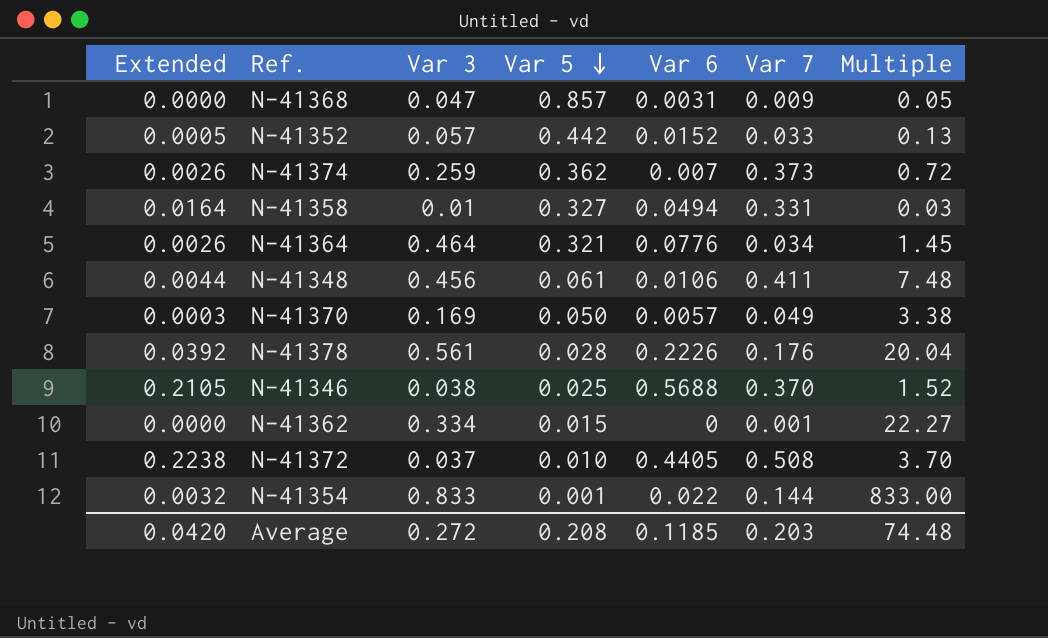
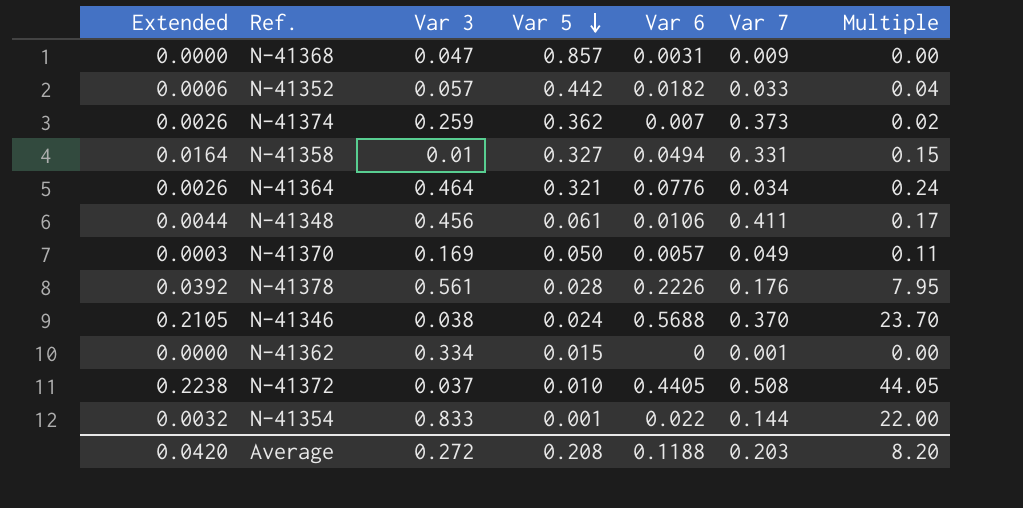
column Multiple | formula: [Var 3] / [Var 5] -> [Var 6] / [Var 5]
N-41352 | Extended: 0.0005 -> 0.0006
N-41352 | Var 6: 0.0152 -> 0.0182
N-41346 | Var 5: 0.025 -> 0.024
Average | Var 6: 0.1185 -> 0.1188
Average | Multiple: 74.48 -> 8.20

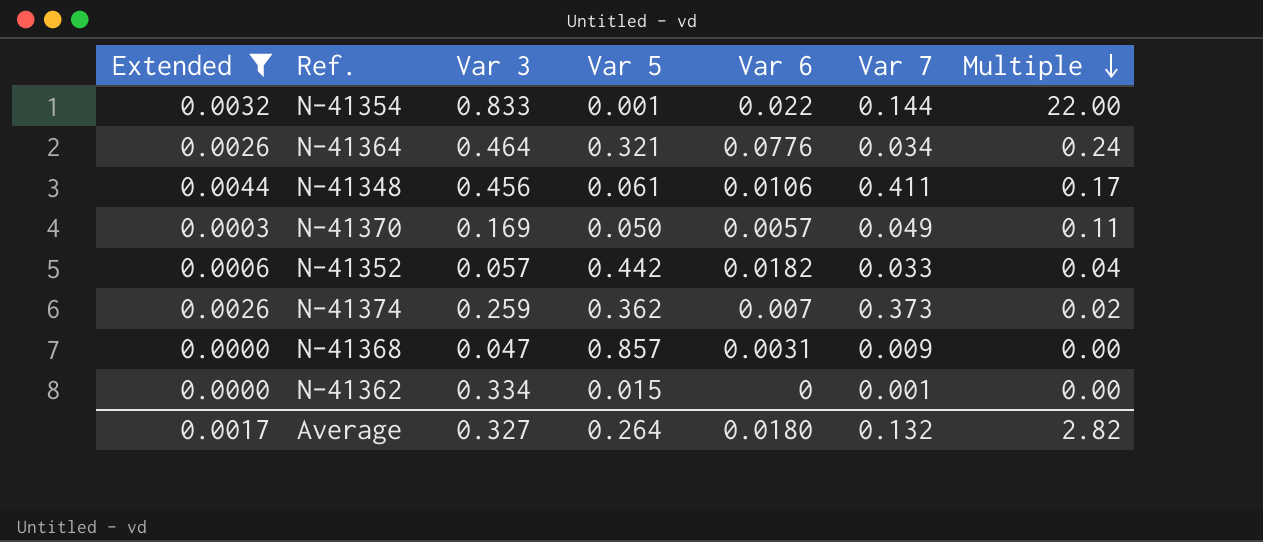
filter: none -> Extended <= 0.0044
row order: Var 5 descending -> Multiple descending
Average | Extended: 0.0420 -> 0.0017
Average | Var 3: 0.272 -> 0.327
Average | Var 5: 0.208 -> 0.264
Average | Var 6: 0.1188 -> 0.0180
Average | Var 7: 0.203 -> 0.132
Average | Multiple: 8.20 -> 2.82

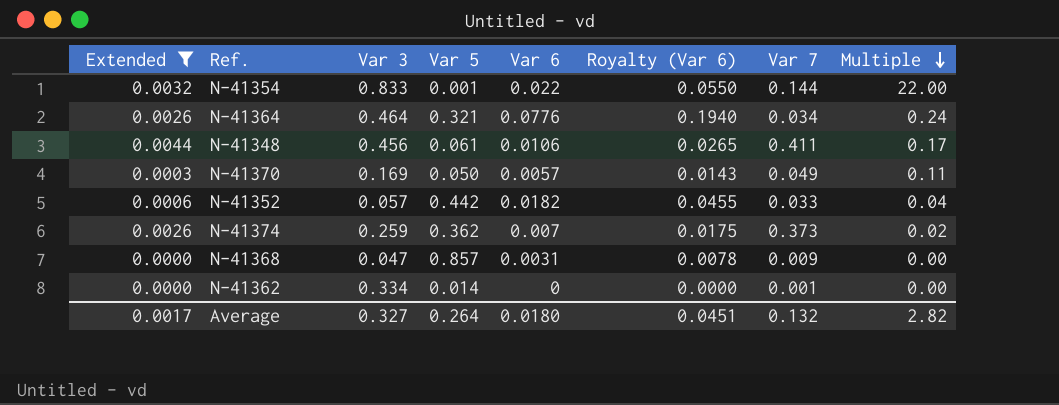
column Royalty (Var 6) | formula: none -> [Var 6] * 2.5
N-41362 | Var 5: 0.015 -> 0.014

